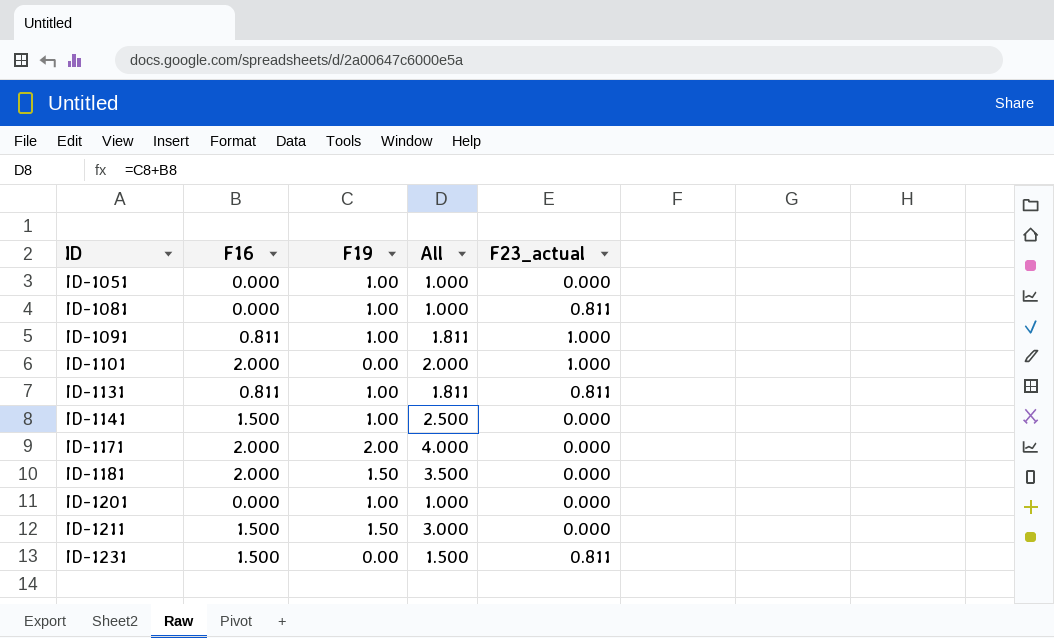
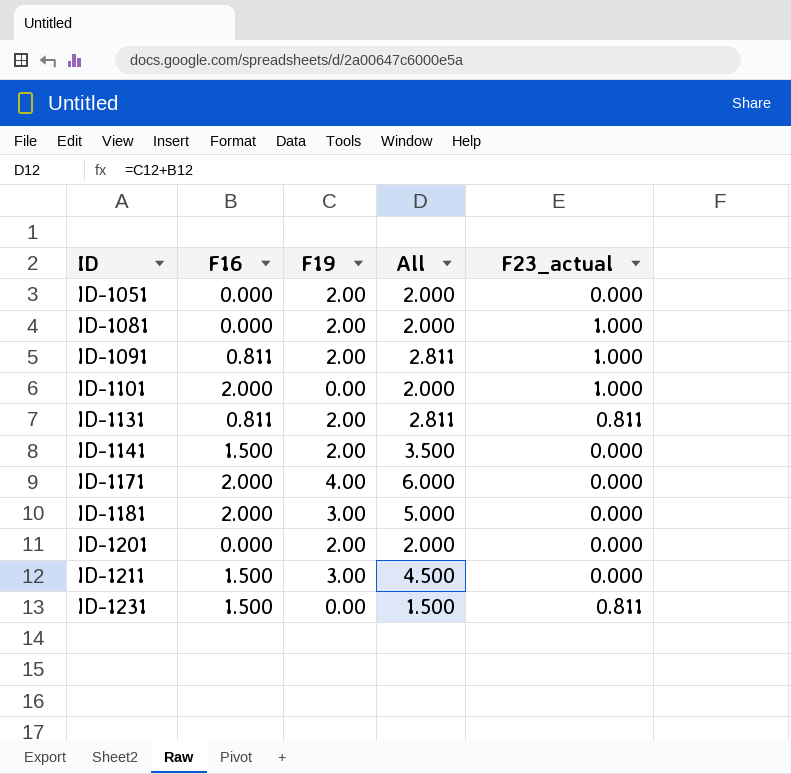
ID-1051 | F19: 1.00 -> 2.00
ID-1051 | All: 1.000 -> 2.000
ID-1081 | F19: 1.00 -> 2.00
ID-1081 | All: 1.000 -> 2.000
ID-1081 | F23_actual: 0.811 -> 1.000
ID-1091 | F19: 1.00 -> 2.00
ID-1091 | All: 1.811 -> 2.811
ID-1131 | F19: 1.00 -> 2.00
ID-1131 | All: 1.811 -> 2.811
ID-1141 | F19: 1.00 -> 2.00
ID-1141 | All: 2.500 -> 3.500
ID-1171 | F19: 2.00 -> 4.00
ID-1171 | All: 4.000 -> 6.000
ID-1181 | F19: 1.50 -> 3.00
ID-1181 | All: 3.500 -> 5.000
ID-1201 | F19: 1.00 -> 2.00
ID-1201 | All: 1.000 -> 2.000
ID-1211 | F19: 1.50 -> 3.00
ID-1211 | All: 3.000 -> 4.500

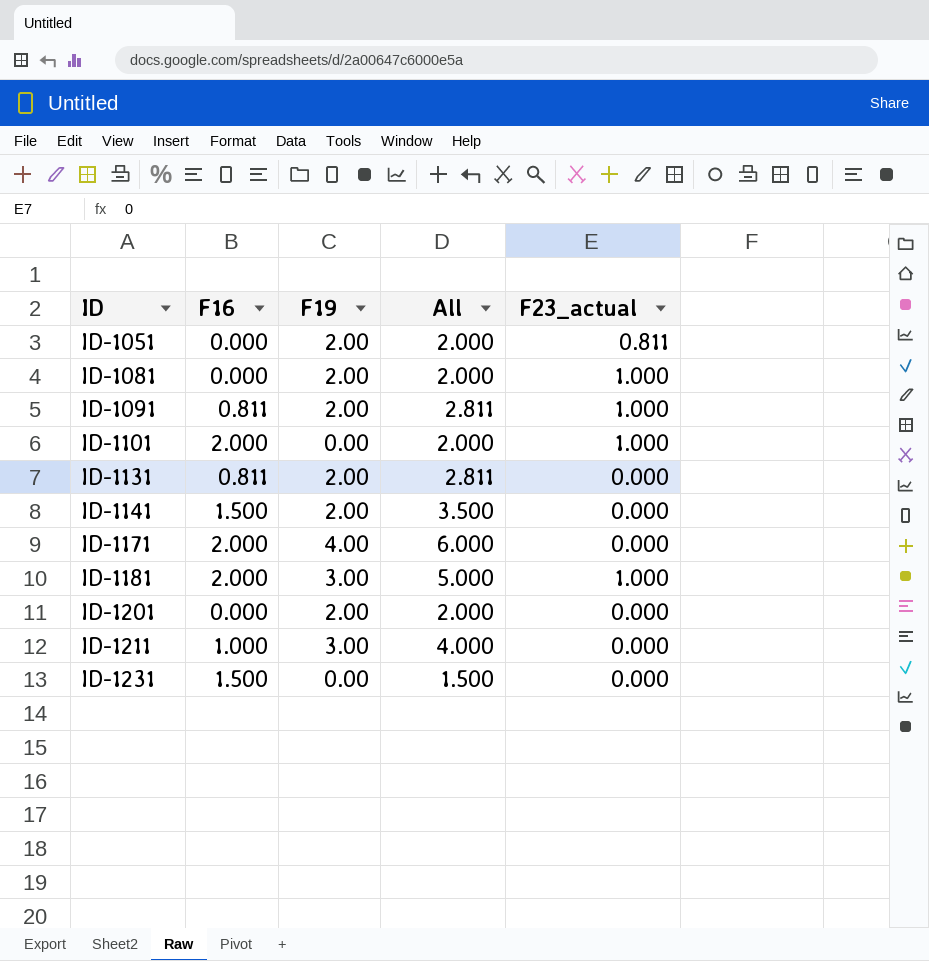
ID-1051 | F23_actual: 0.000 -> 0.811
ID-1131 | F23_actual: 0.811 -> 0.000
ID-1181 | F23_actual: 0.000 -> 1.000
ID-1211 | F16: 1.500 -> 1.000
ID-1211 | All: 4.500 -> 4.000
ID-1231 | F23_actual: 0.811 -> 0.000

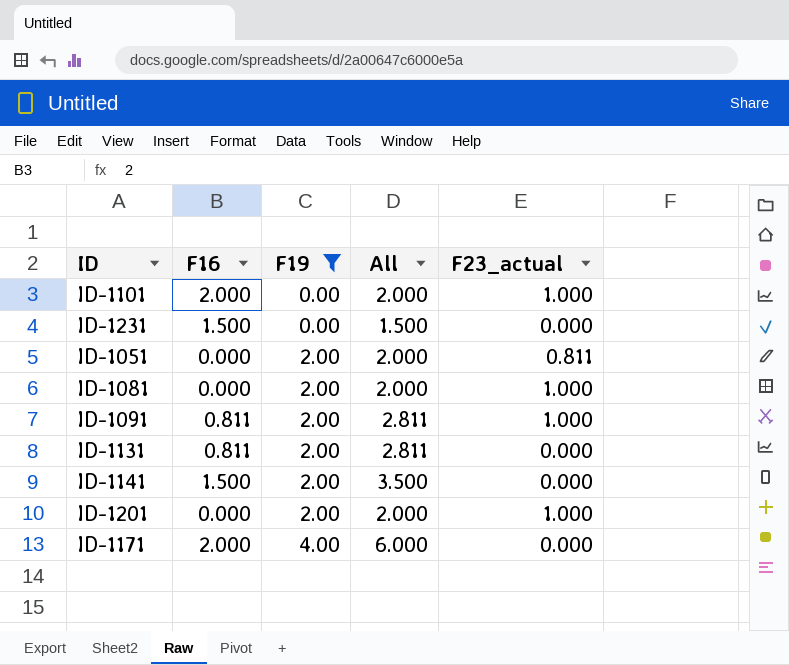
filter: none -> F19 != 3.00
row order: ID ascending -> F19 ascending
ID-1201 | F23_actual: 0.000 -> 1.000

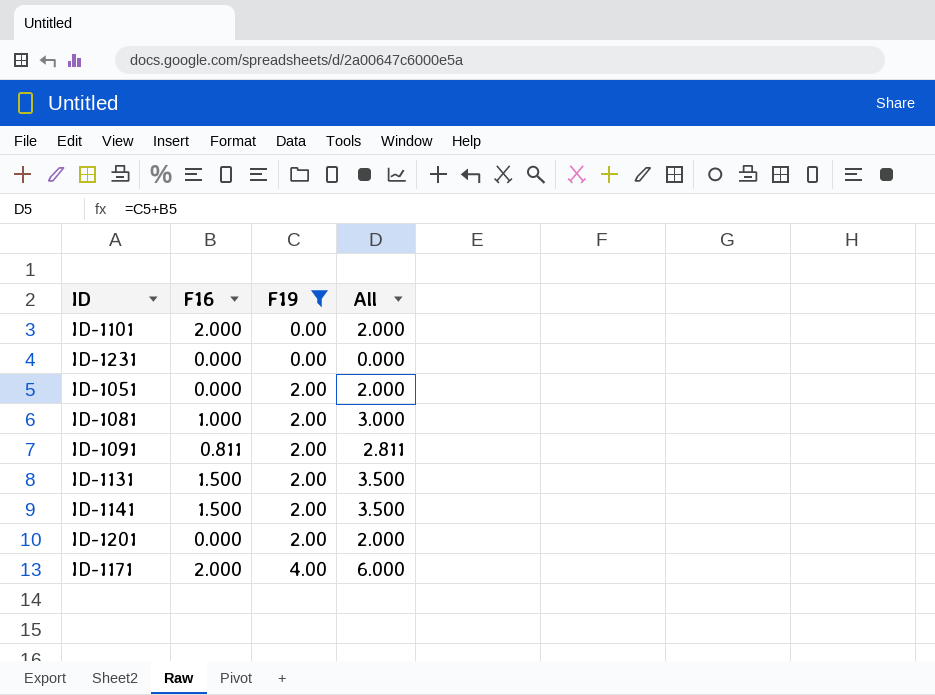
column F23_actual | position: 5 -> none
ID-1231 | F16: 1.500 -> 0.000
ID-1231 | All: 1.500 -> 0.000
ID-1081 | F16: 0.000 -> 1.000
ID-1081 | All: 2.000 -> 3.000
ID-1131 | F16: 0.811 -> 1.500
ID-1131 | All: 2.811 -> 3.500

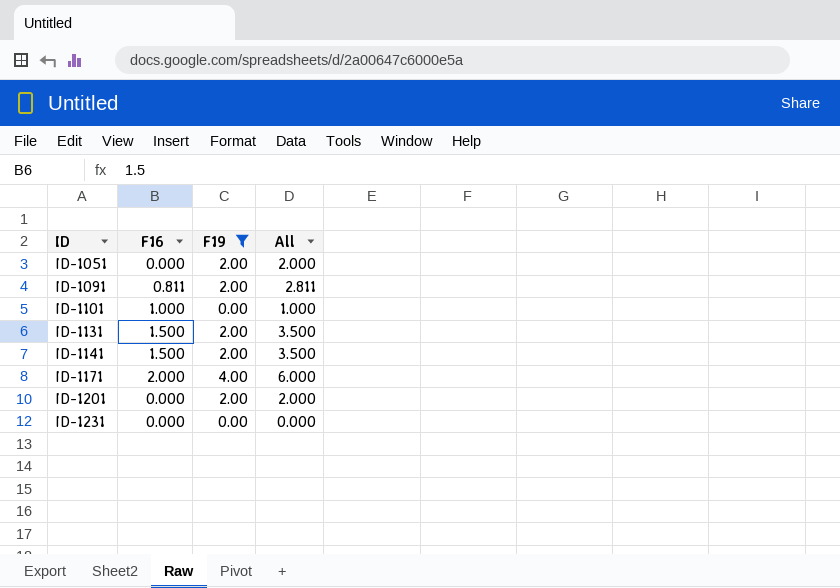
row order: F19 ascending -> ID ascending
row ID-1081: 1.000 | 2.00 | 3.000 -> none
ID-1101 | F16: 2.000 -> 1.000
ID-1101 | All: 2.000 -> 1.000

